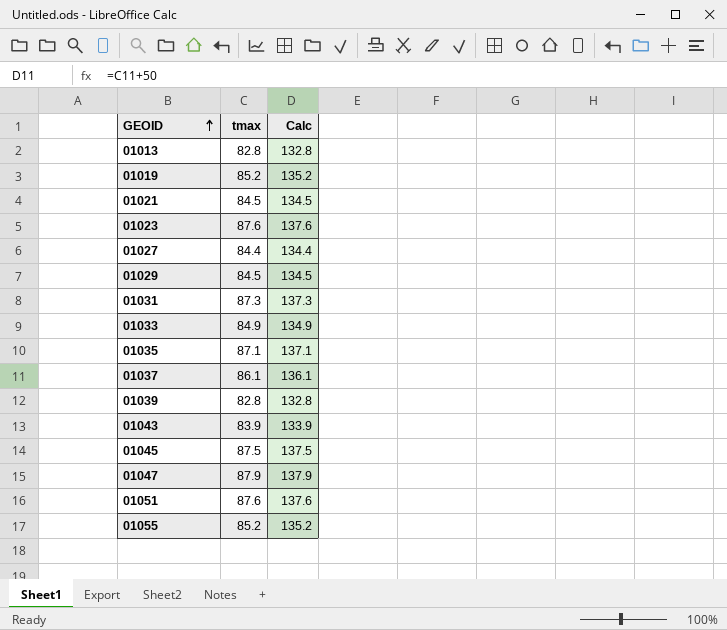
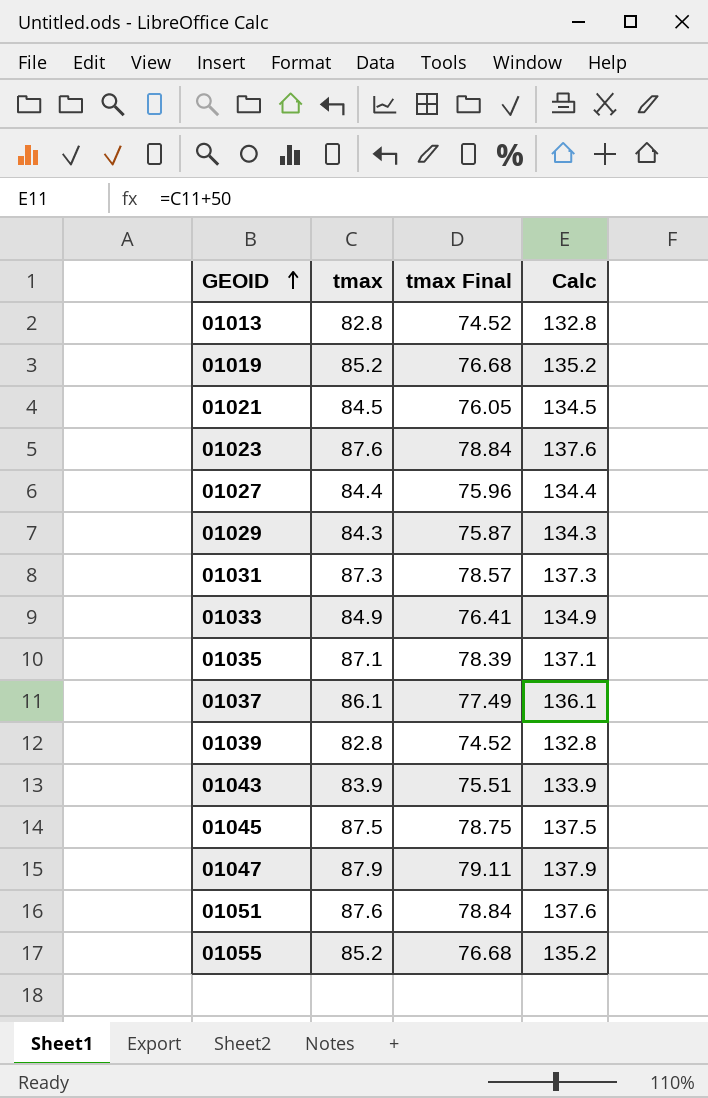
column tmax Final | formula: none -> [tmax] * 0.9
01029 | tmax: 84.5 -> 84.3
01029 | Calc: 134.5 -> 134.3

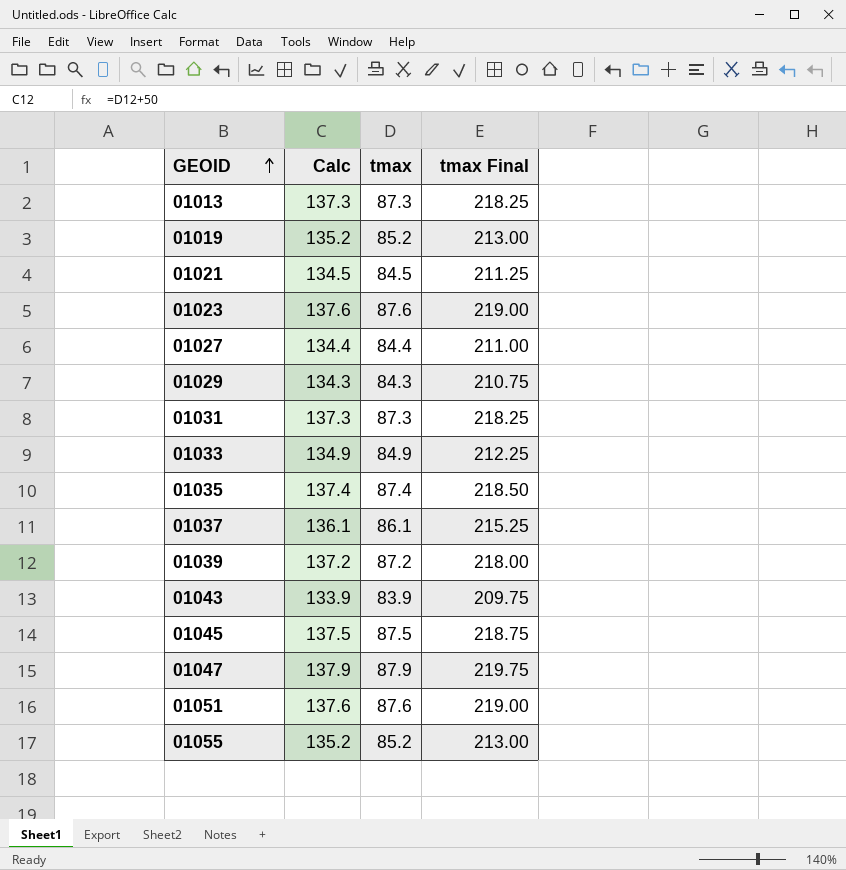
column Calc | position: 4 -> 2
column tmax Final | formula: [tmax] * 0.9 -> [tmax] * 2.5
01013 | Calc: 132.8 -> 137.3
01013 | tmax: 82.8 -> 87.3
01035 | Calc: 137.1 -> 137.4
01035 | tmax: 87.1 -> 87.4
01039 | Calc: 132.8 -> 137.2
01039 | tmax: 82.8 -> 87.2

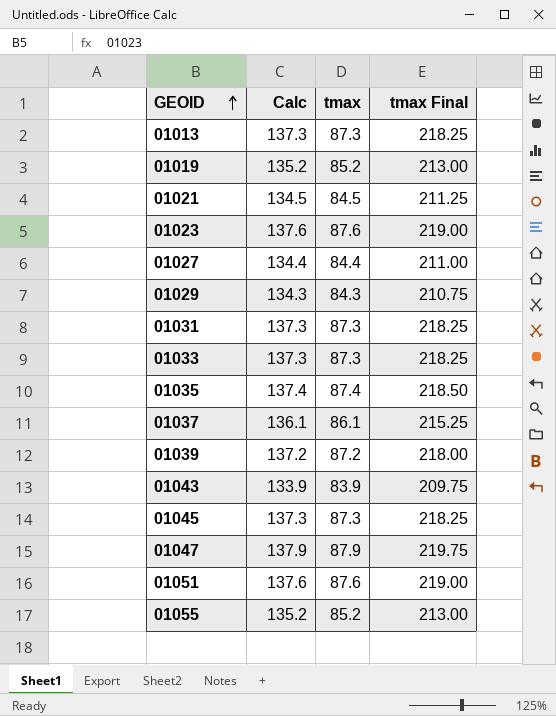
01033 | Calc: 134.9 -> 137.3
01033 | tmax: 84.9 -> 87.3
01033 | tmax Final: 212.25 -> 218.25
01045 | Calc: 137.5 -> 137.3
01045 | tmax: 87.5 -> 87.3
01045 | tmax Final: 218.75 -> 218.25

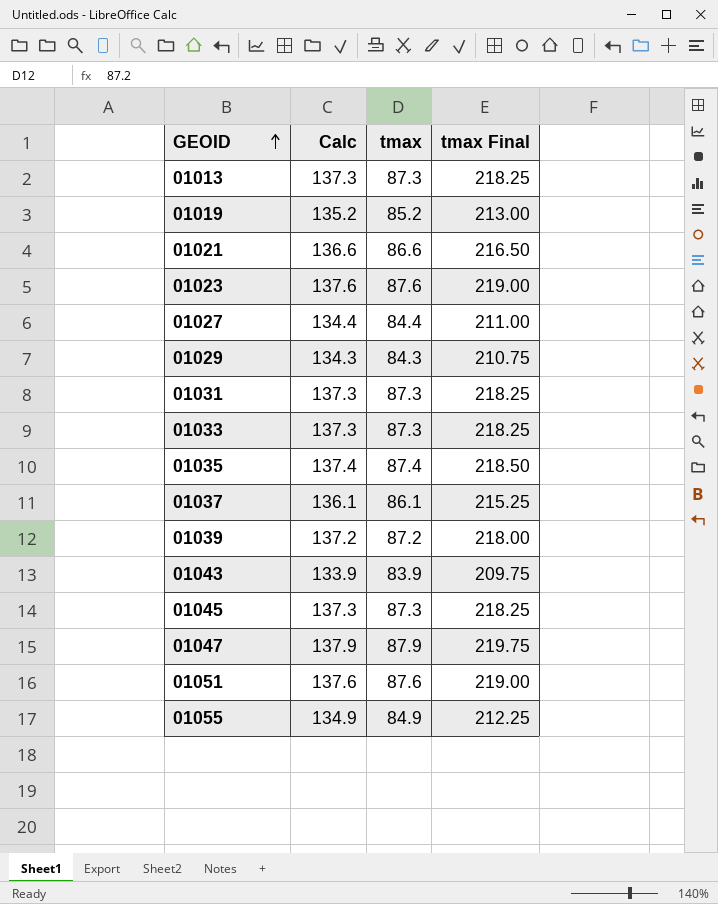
01021 | Calc: 134.5 -> 136.6
01021 | tmax: 84.5 -> 86.6
01021 | tmax Final: 211.25 -> 216.50
01055 | Calc: 135.2 -> 134.9
01055 | tmax: 85.2 -> 84.9
01055 | tmax Final: 213.00 -> 212.25

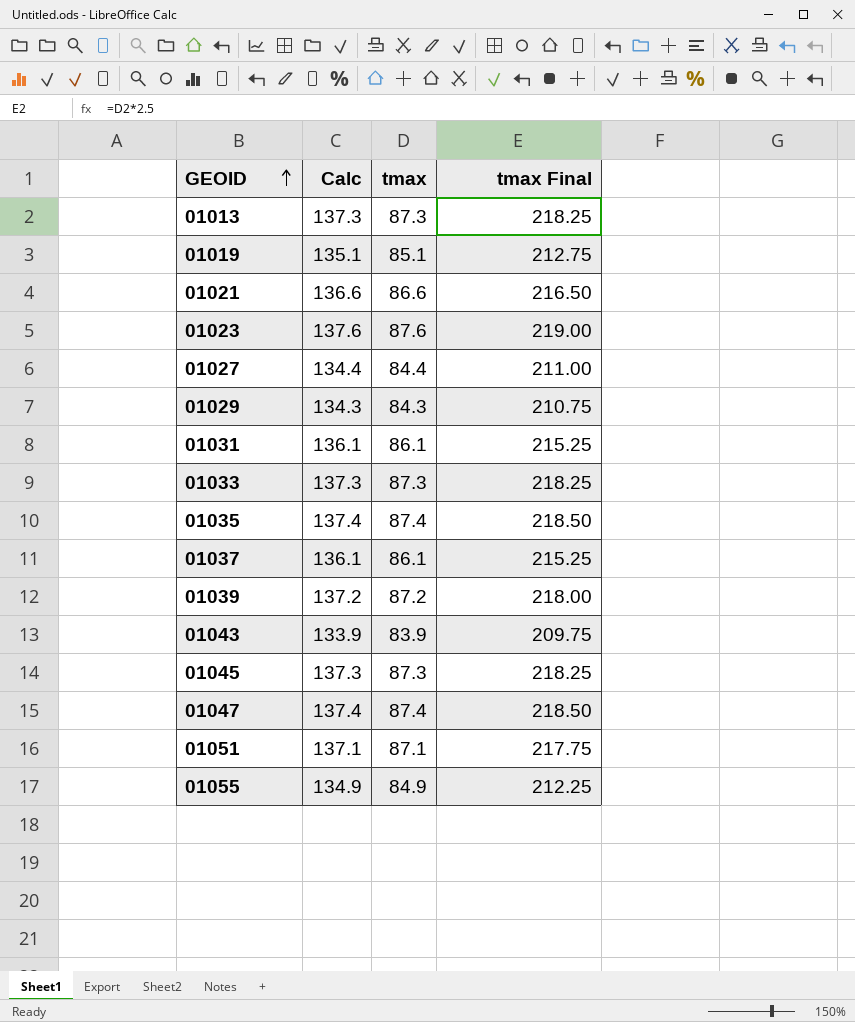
01019 | Calc: 135.2 -> 135.1
01019 | tmax: 85.2 -> 85.1
01019 | tmax Final: 213.00 -> 212.75
01031 | Calc: 137.3 -> 136.1
01031 | tmax: 87.3 -> 86.1
01031 | tmax Final: 218.25 -> 215.25
01047 | Calc: 137.9 -> 137.4
01047 | tmax: 87.9 -> 87.4
01047 | tmax Final: 219.75 -> 218.50
01051 | Calc: 137.6 -> 137.1
01051 | tmax: 87.6 -> 87.1
01051 | tmax Final: 219.00 -> 217.75

